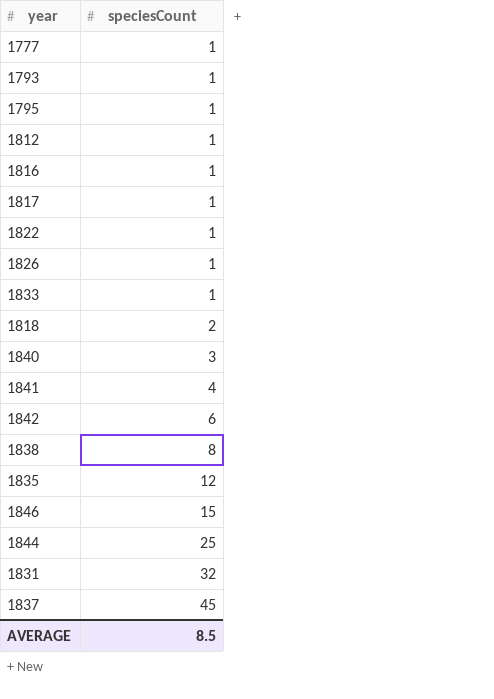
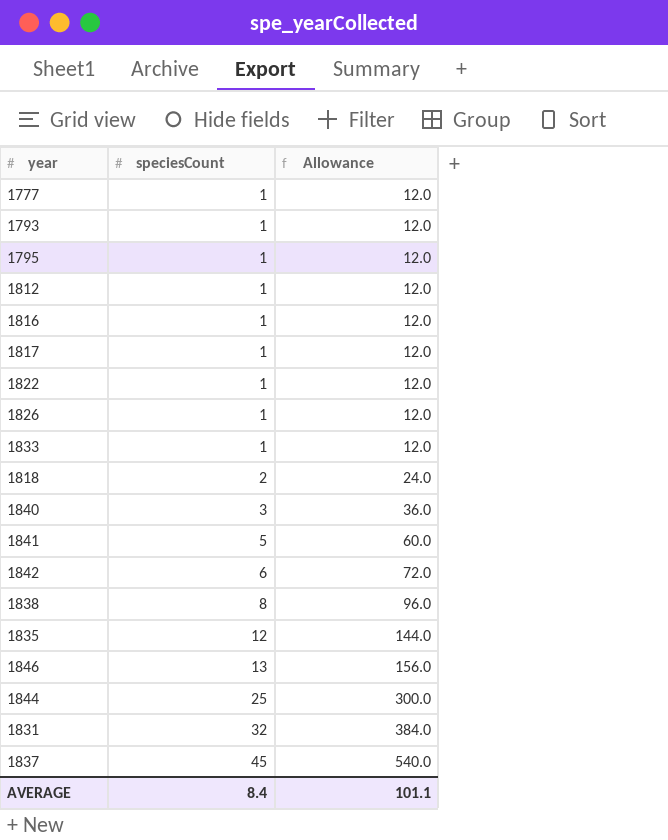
column Allowance | formula: none -> [speciesCount] * 12
1841 | speciesCount: 4 -> 5
1846 | speciesCount: 15 -> 13
AVERAGE | speciesCount: 8.5 -> 8.4

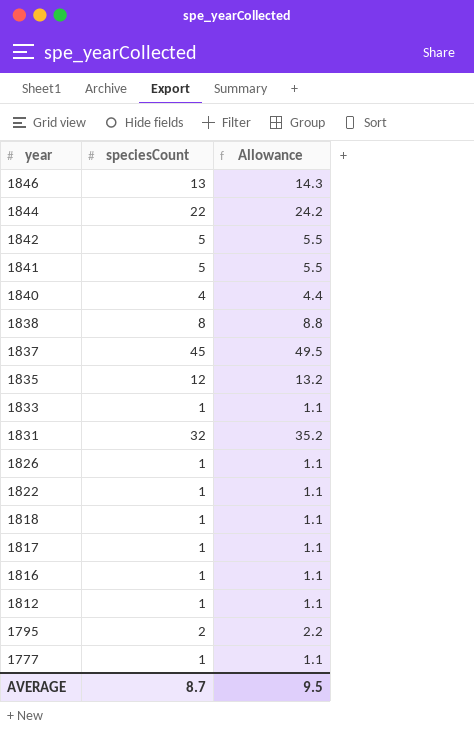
row order: speciesCount ascending -> year descending
column Allowance | formula: [speciesCount] * 12 -> [speciesCount] * 1.1
row 1793: 1 | 12.0 -> none
1844 | speciesCount: 25 -> 22
1842 | speciesCount: 6 -> 5
1840 | speciesCount: 3 -> 4
1818 | speciesCount: 2 -> 1
1795 | speciesCount: 1 -> 2
AVERAGE | speciesCount: 8.4 -> 8.7
AVERAGE | Allowance: 101.1 -> 9.5

